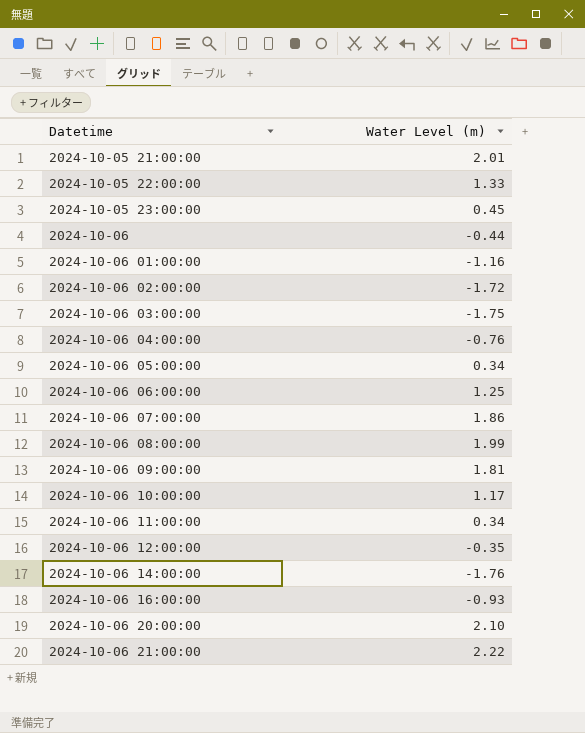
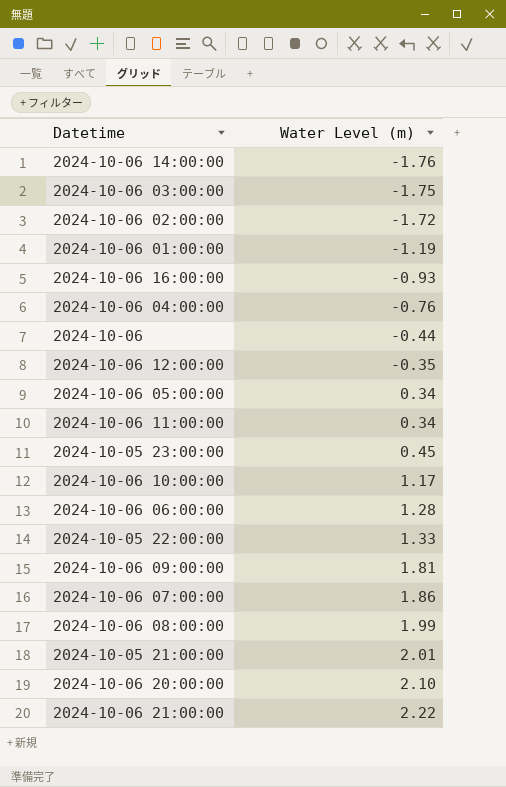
row order: Datetime ascending -> Water Level (m) ascending
2024-10-06 01:00:00 | Water Level (m): -1.16 -> -1.19
2024-10-06 06:00:00 | Water Level (m): 1.25 -> 1.28

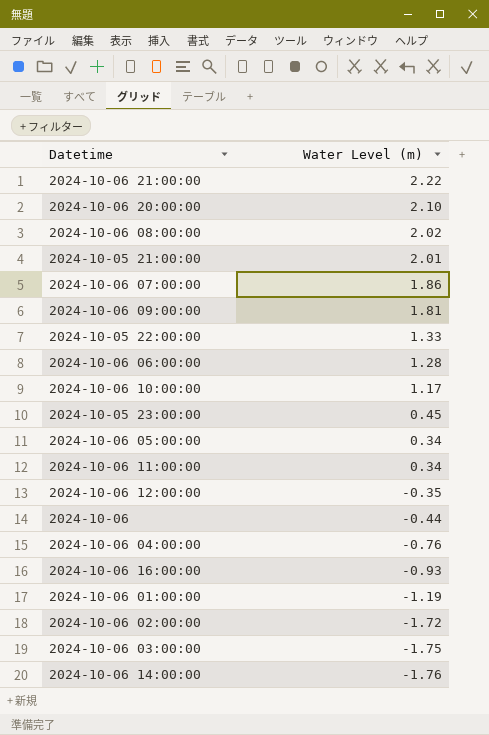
row order: Water Level (m) ascending -> Water Level (m) descending
2024-10-06 08:00:00 | Water Level (m): 1.99 -> 2.02

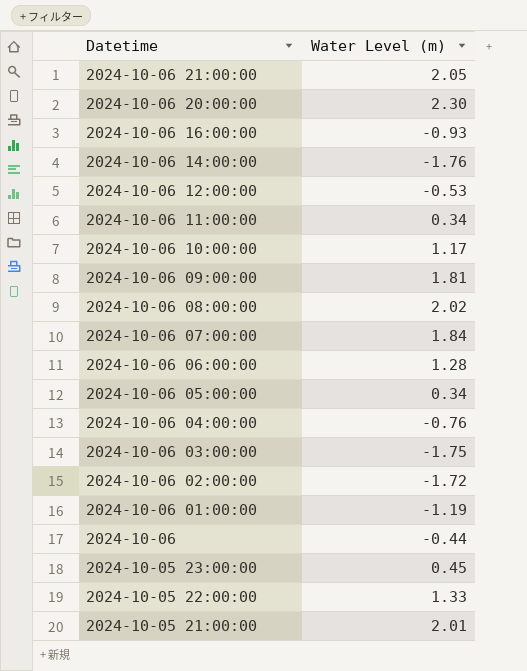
row order: Water Level (m) descending -> Datetime descending
2024-10-06 21:00:00 | Water Level (m): 2.22 -> 2.05
2024-10-06 20:00:00 | Water Level (m): 2.10 -> 2.30
2024-10-06 12:00:00 | Water Level (m): -0.35 -> -0.53
2024-10-06 07:00:00 | Water Level (m): 1.86 -> 1.84

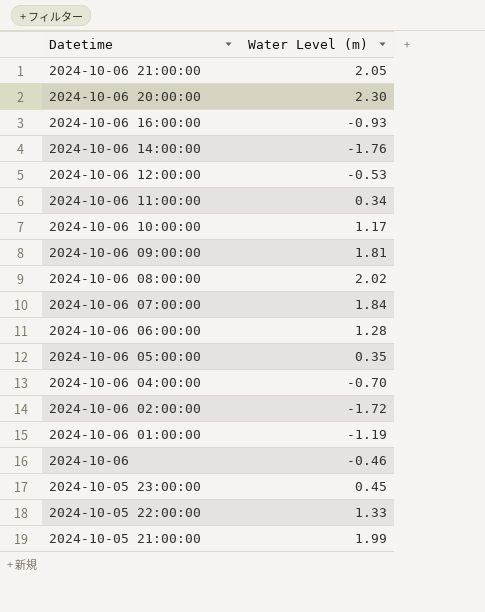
row 2024-10-06 03:00:00: -1.75 -> none
2024-10-06 05:00:00 | Water Level (m): 0.34 -> 0.35
2024-10-06 04:00:00 | Water Level (m): -0.76 -> -0.70
2024-10-06 | Water Level (m): -0.44 -> -0.46
2024-10-05 21:00:00 | Water Level (m): 2.01 -> 1.99

